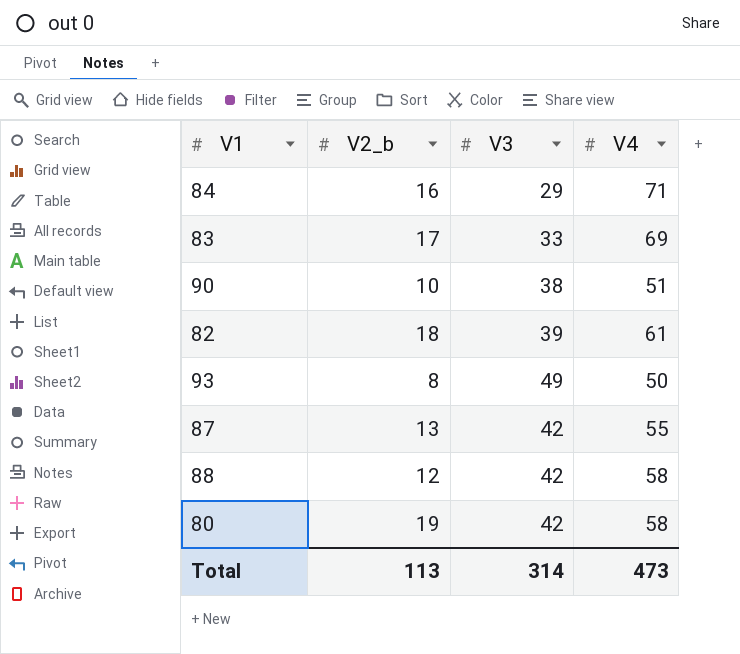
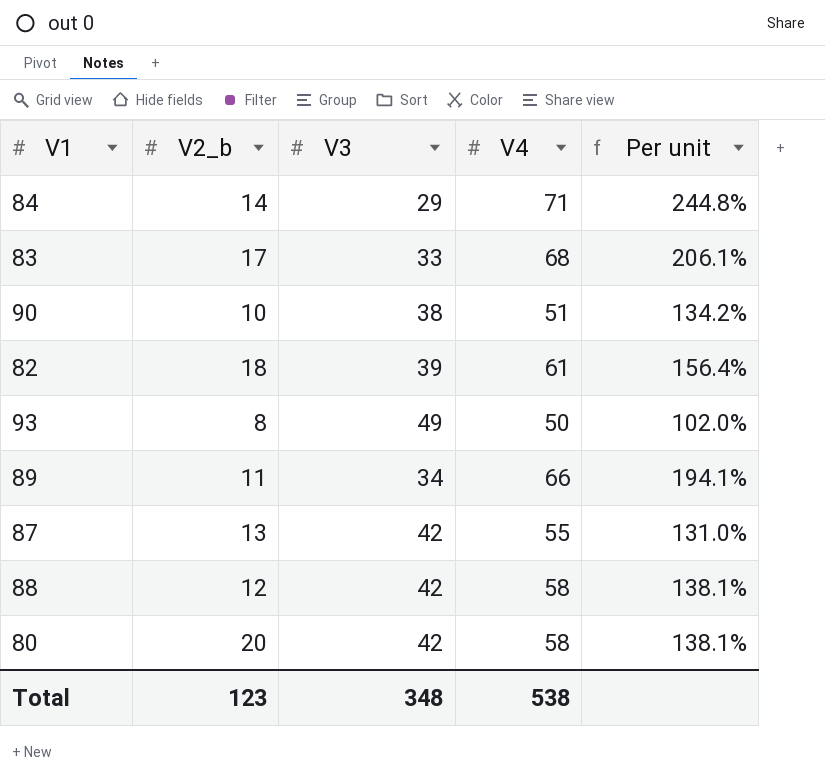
column Per unit | formula: none -> [V4] / [V3]
84 | V2_b: 16 -> 14
83 | V4: 69 -> 68
row 89: none -> 11 | 34 | 66 | 194.1%
80 | V2_b: 19 -> 20
Total | V2_b: 113 -> 123
Total | V3: 314 -> 348
Total | V4: 473 -> 538

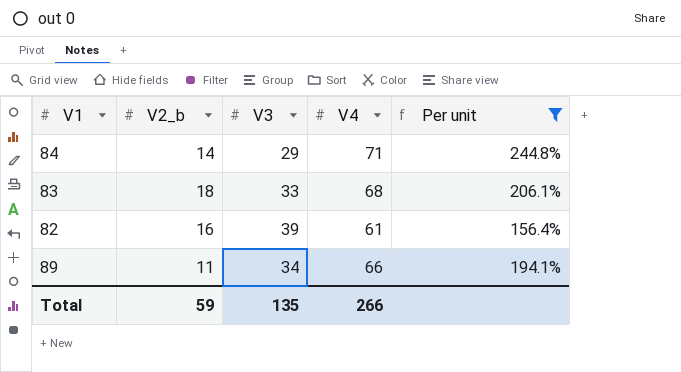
filter: none -> Per unit >= 156.4%
83 | V2_b: 17 -> 18
82 | V2_b: 18 -> 16
Total | V2_b: 123 -> 59
Total | V3: 348 -> 135
Total | V4: 538 -> 266

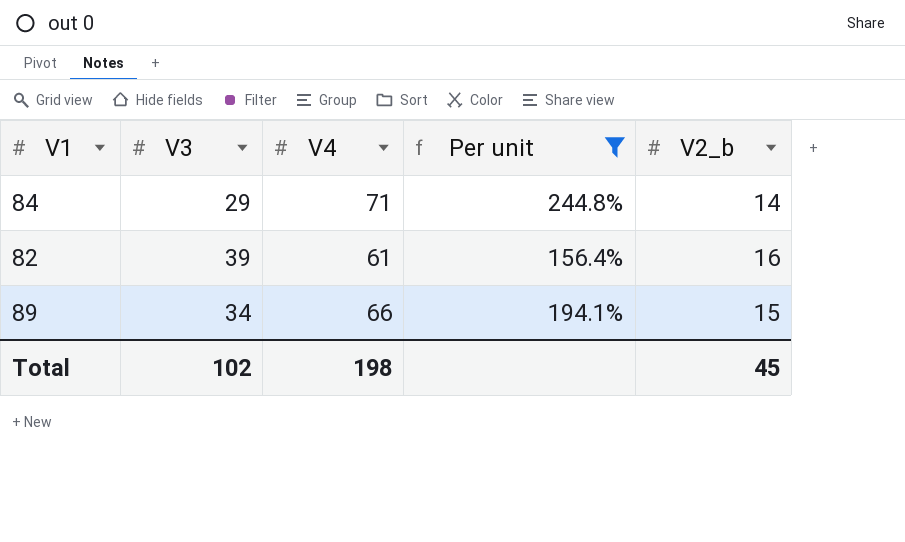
column V2_b | position: 2 -> 5
row 83: 18 | 33 | 68 | 206.1% -> none
89 | V2_b: 11 -> 15
Total | V3: 135 -> 102
Total | V4: 266 -> 198
Total | V2_b: 59 -> 45

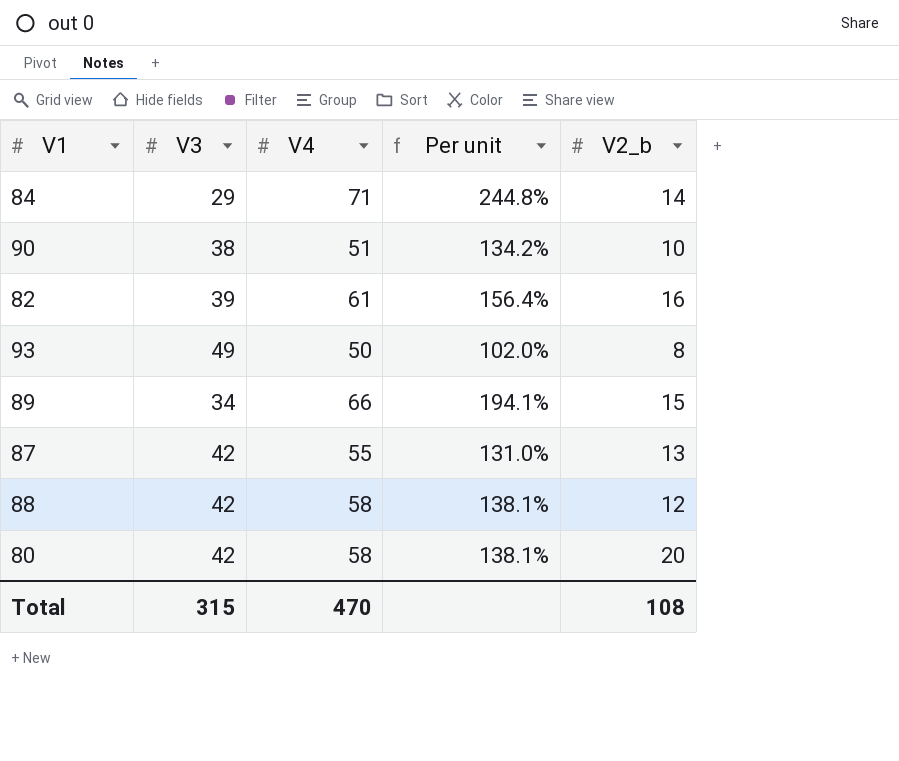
filter: Per unit >= 156.4% -> none
Total | V3: 102 -> 315
Total | V4: 198 -> 470
Total | V2_b: 45 -> 108

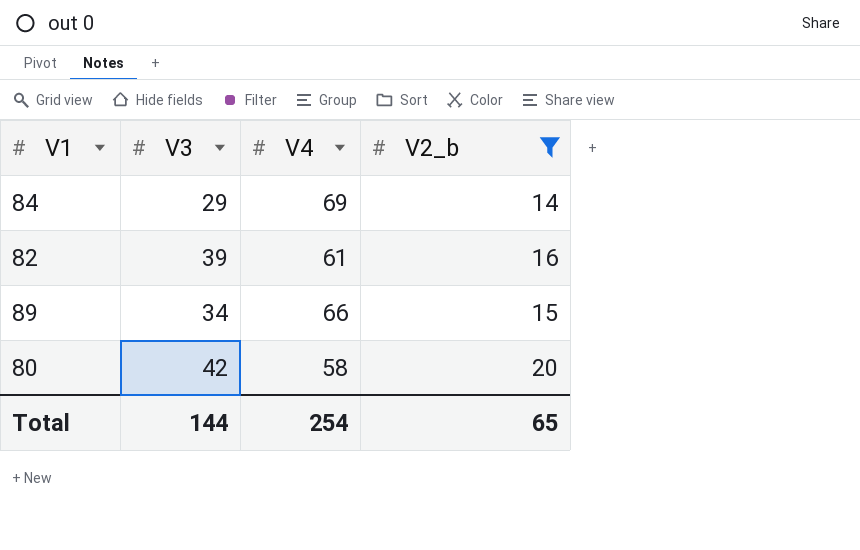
filter: none -> V2_b >= 14
column Per unit | formula: [V4] / [V3] -> none
84 | V4: 71 -> 69
Total | V3: 315 -> 144
Total | V4: 470 -> 254
Total | V2_b: 108 -> 65

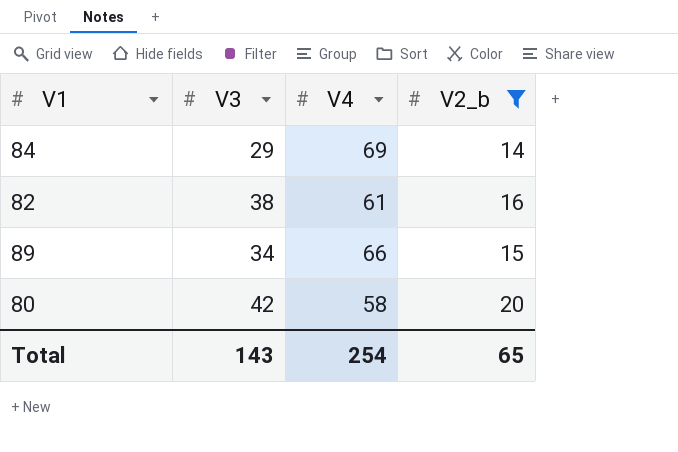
82 | V3: 39 -> 38
Total | V3: 144 -> 143

